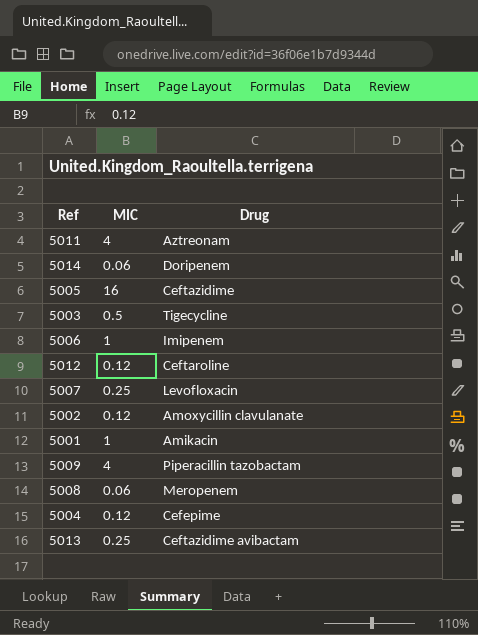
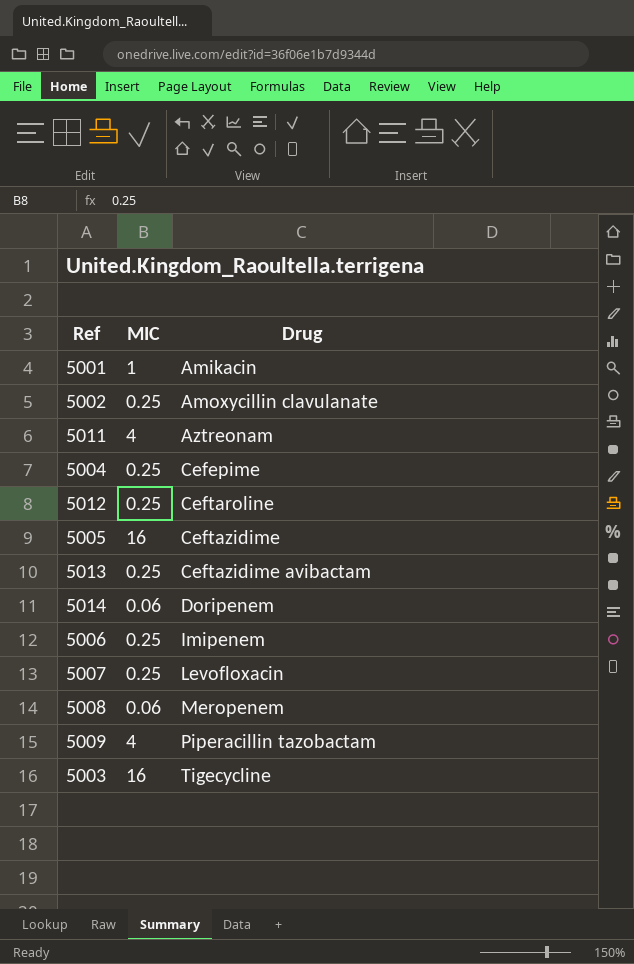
row order: none -> Drug ascending
5002 | MIC: 0.12 -> 0.25
5004 | MIC: 0.12 -> 0.25
5012 | MIC: 0.12 -> 0.25
5006 | MIC: 1 -> 0.25
5003 | MIC: 0.5 -> 16

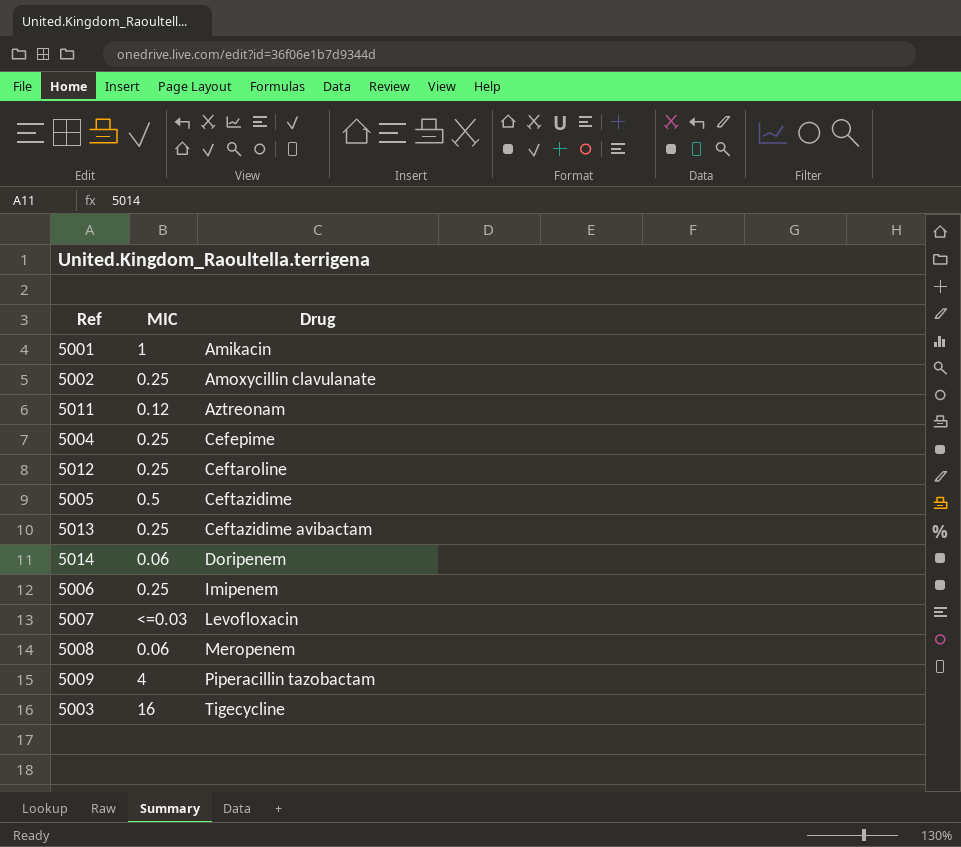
5011 | MIC: 4 -> 0.12
5005 | MIC: 16 -> 0.5
5007 | MIC: 0.25 -> <=0.03

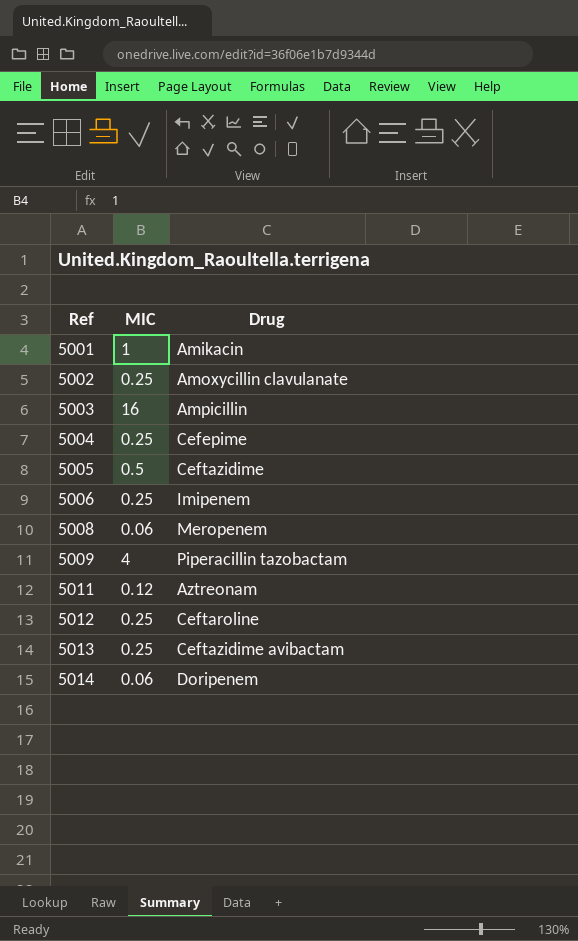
row order: Drug ascending -> Ref ascending
row 5007: <=0.03 | Levofloxacin -> none
5003 | Drug: Tigecycline -> Ampicillin

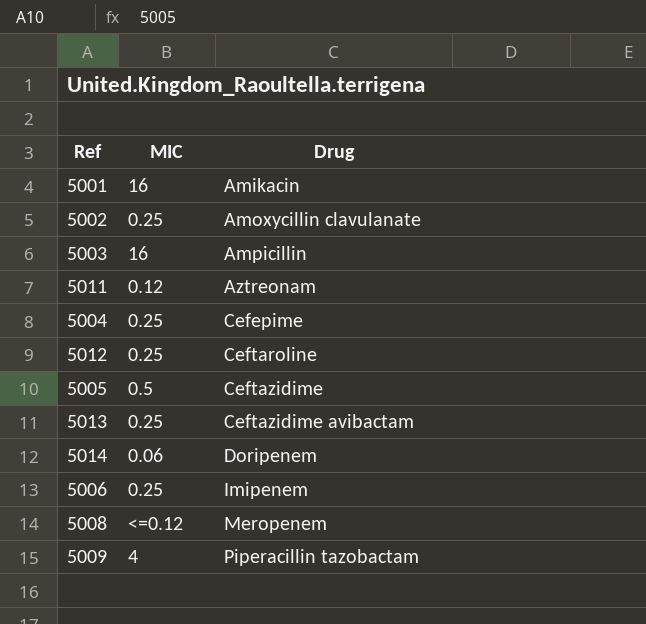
row order: Ref ascending -> Drug ascending
5001 | MIC: 1 -> 16
5008 | MIC: 0.06 -> <=0.12

